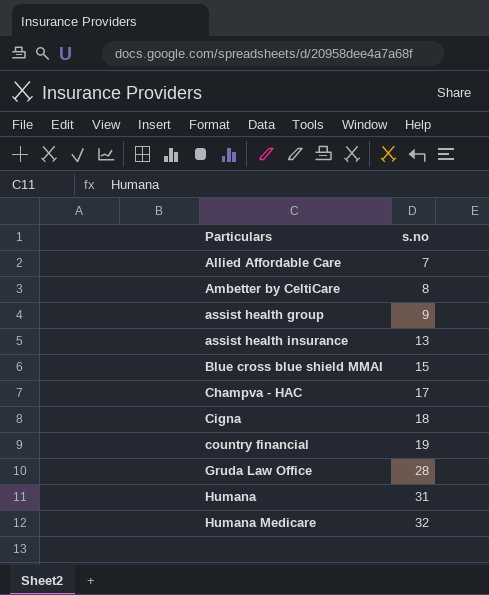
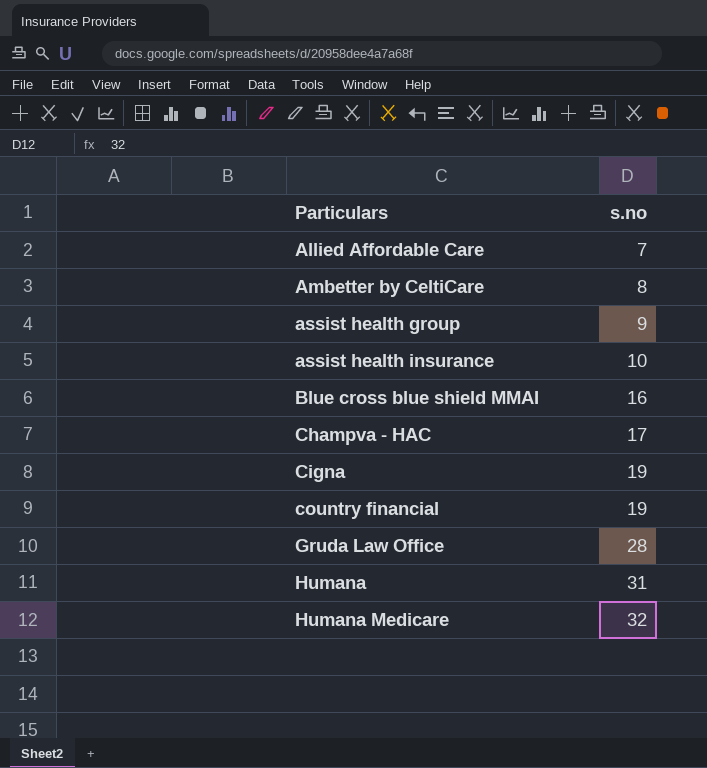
assist health insurance | s.no: 13 -> 10
Blue cross blue shield MMAI | s.no: 15 -> 16
Cigna | s.no: 18 -> 19

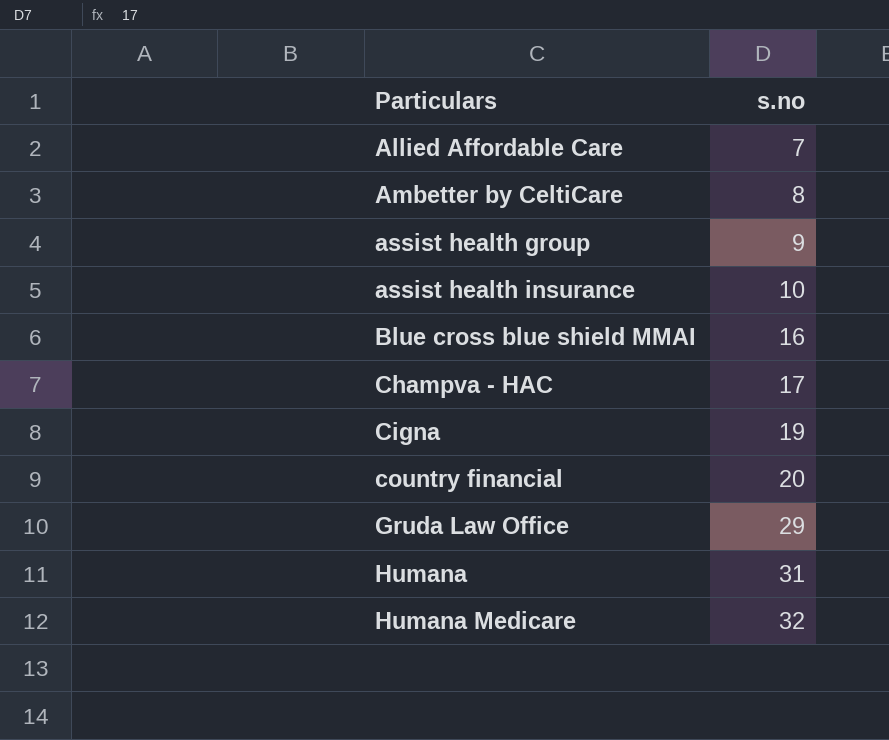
country financial | s.no: 19 -> 20
Gruda Law Office | s.no: 28 -> 29

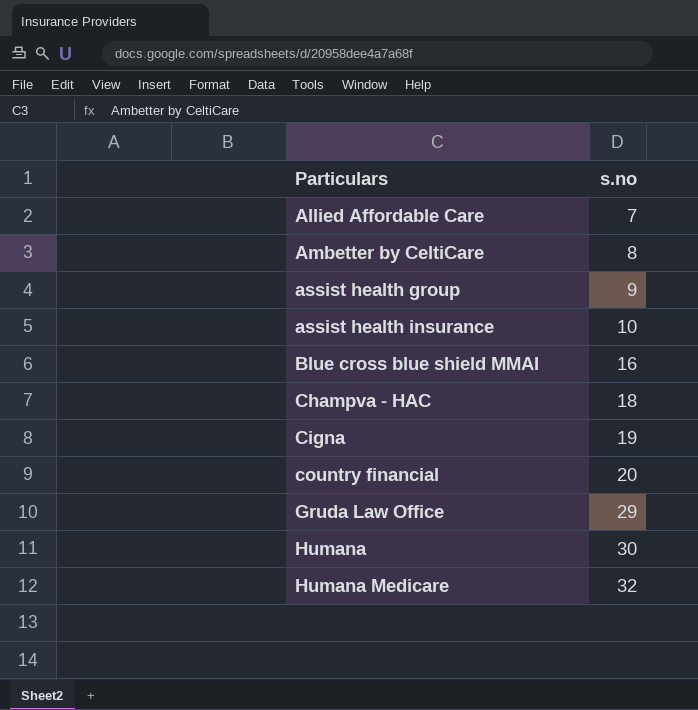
Champva - HAC | s.no: 17 -> 18
Humana | s.no: 31 -> 30

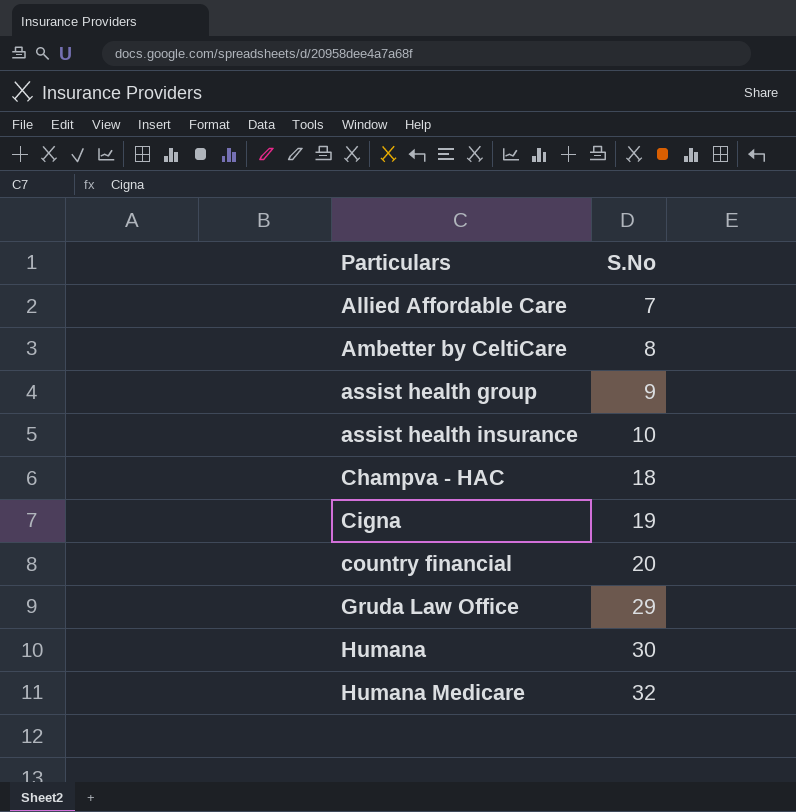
column name: s.no -> S.No
row Blue cross blue shield MMAI: 16 -> none

